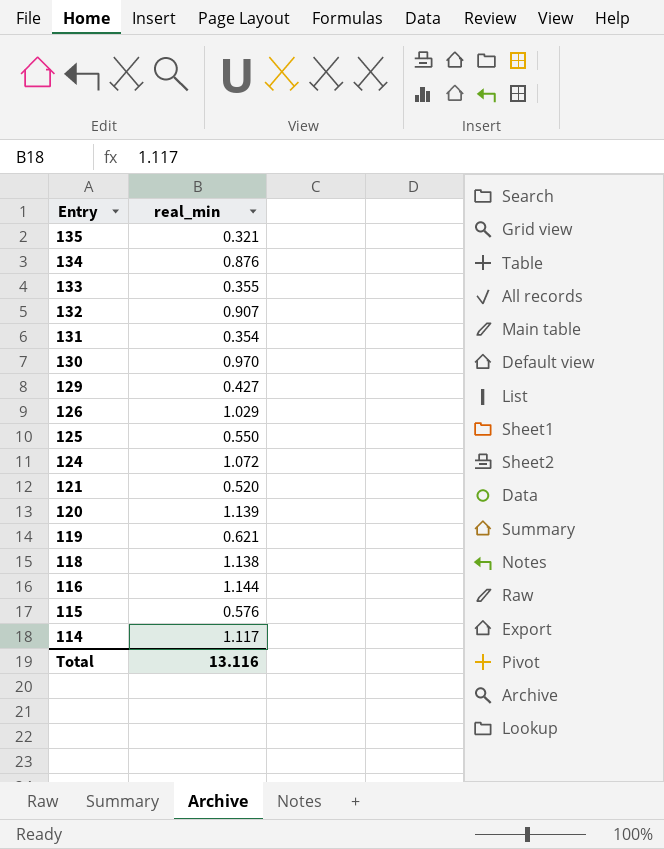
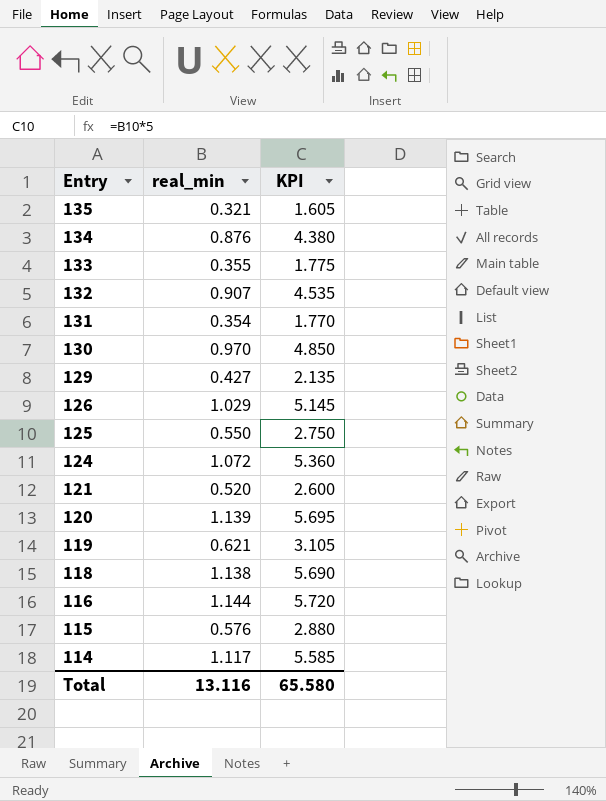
column KPI | formula: none -> [real_min] * 5

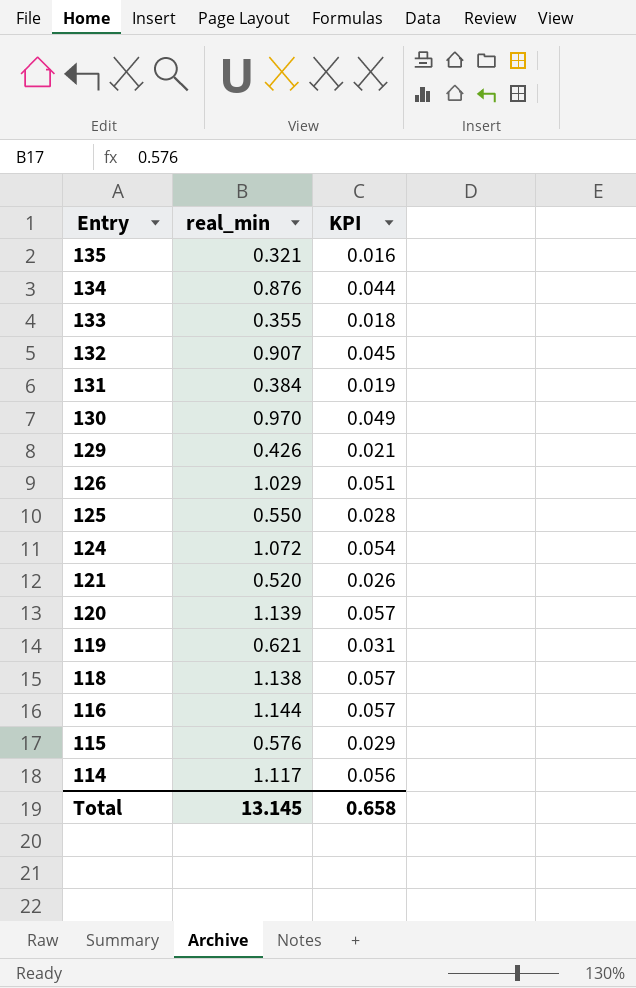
column KPI | formula: [real_min] * 5 -> [real_min] * 0.05
131 | real_min: 0.354 -> 0.384
129 | real_min: 0.427 -> 0.426
Total | real_min: 13.116 -> 13.145
Total | KPI: 65.580 -> 0.658

